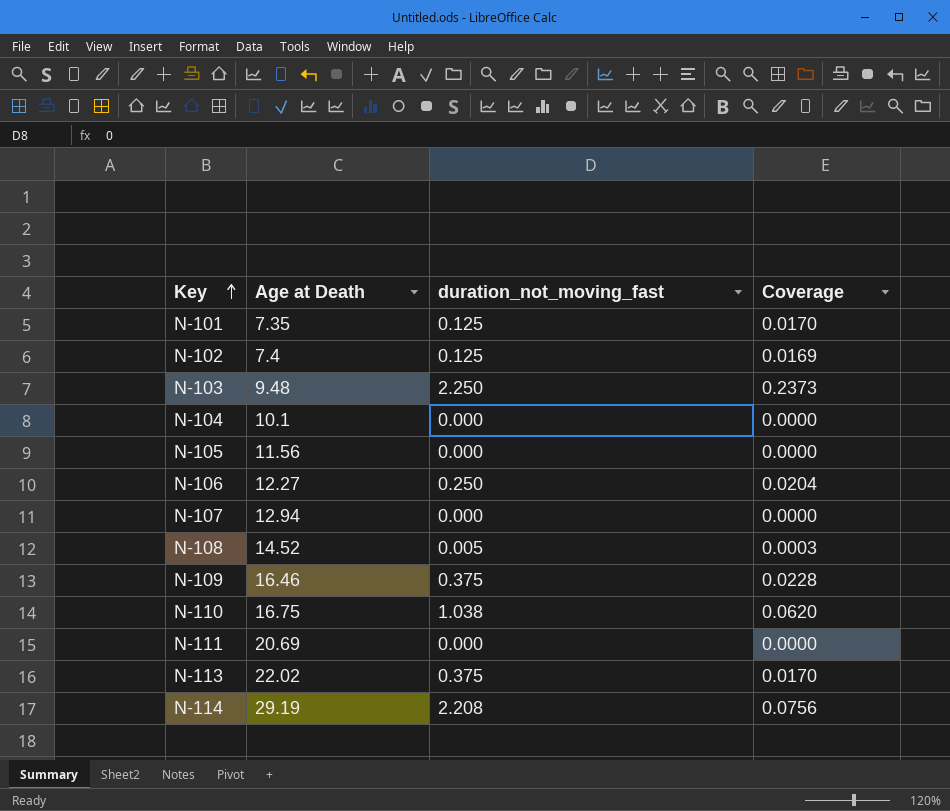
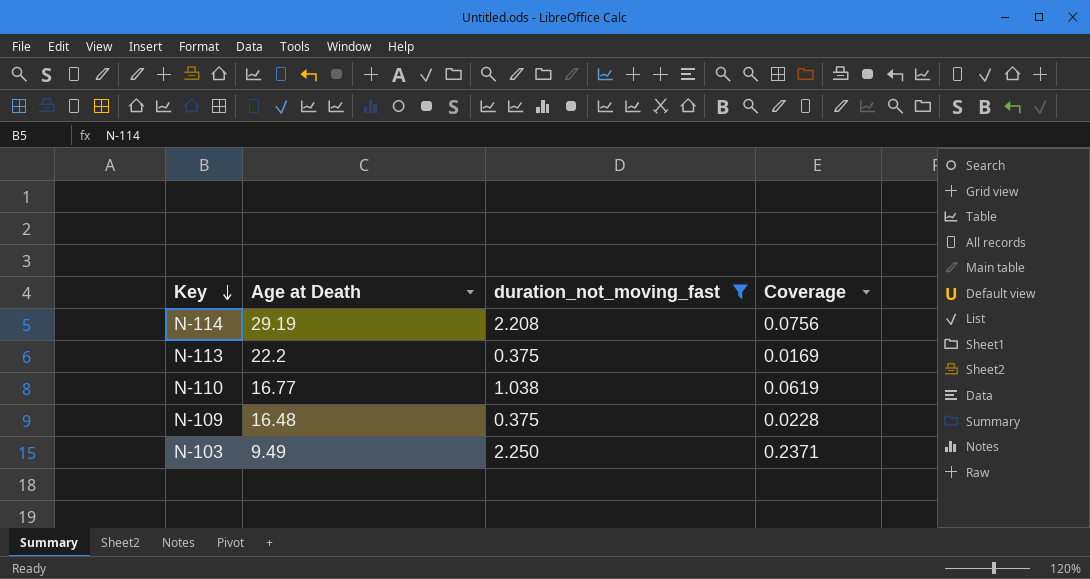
filter: none -> duration_not_moving_fast >= 0.375
row order: Key ascending -> Key descending
N-113 | Age at Death: 22.02 -> 22.2
N-113 | Coverage: 0.0170 -> 0.0169
N-110 | Age at Death: 16.75 -> 16.77
N-110 | Coverage: 0.0620 -> 0.0619
N-109 | Age at Death: 16.46 -> 16.48
N-103 | Age at Death: 9.48 -> 9.49
N-103 | Coverage: 0.2373 -> 0.2371

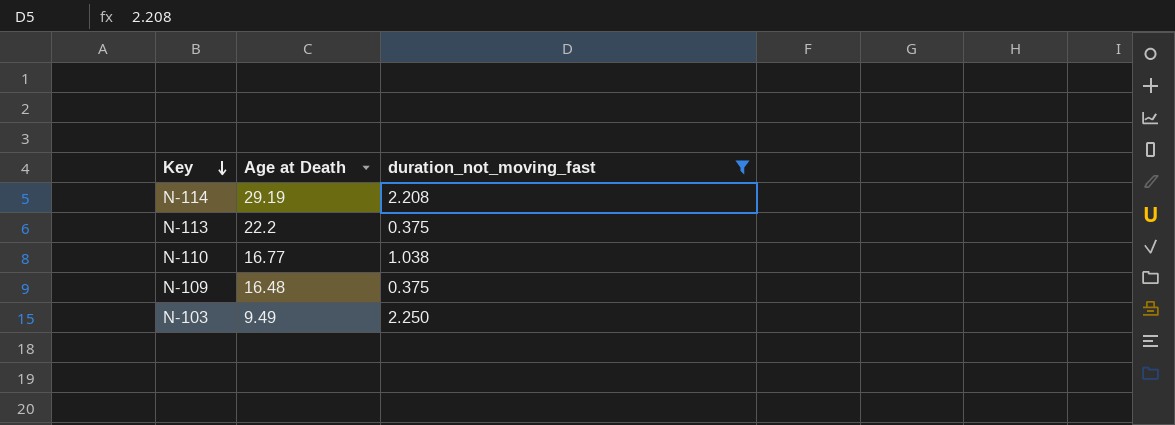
column Coverage | formula: [duration_not_moving_fast] / [Age at Death] -> none

